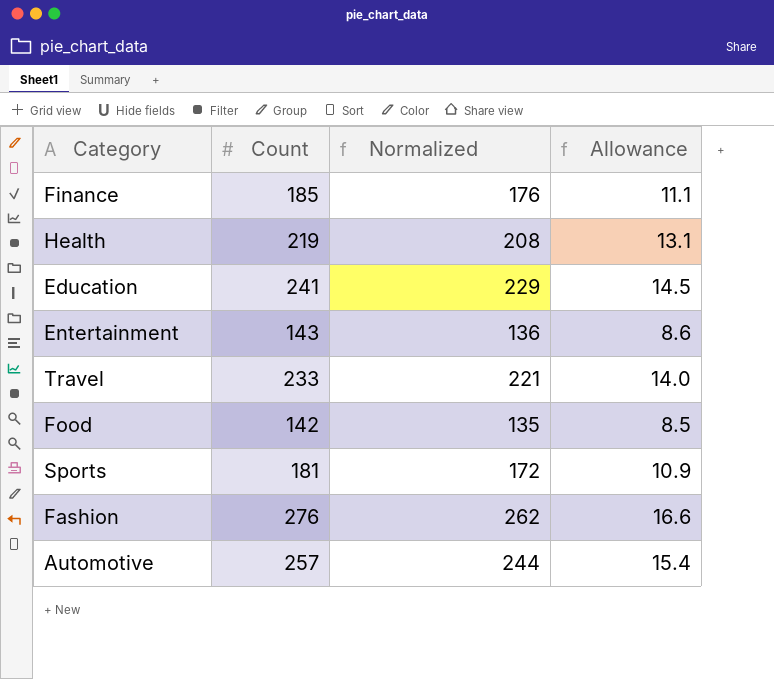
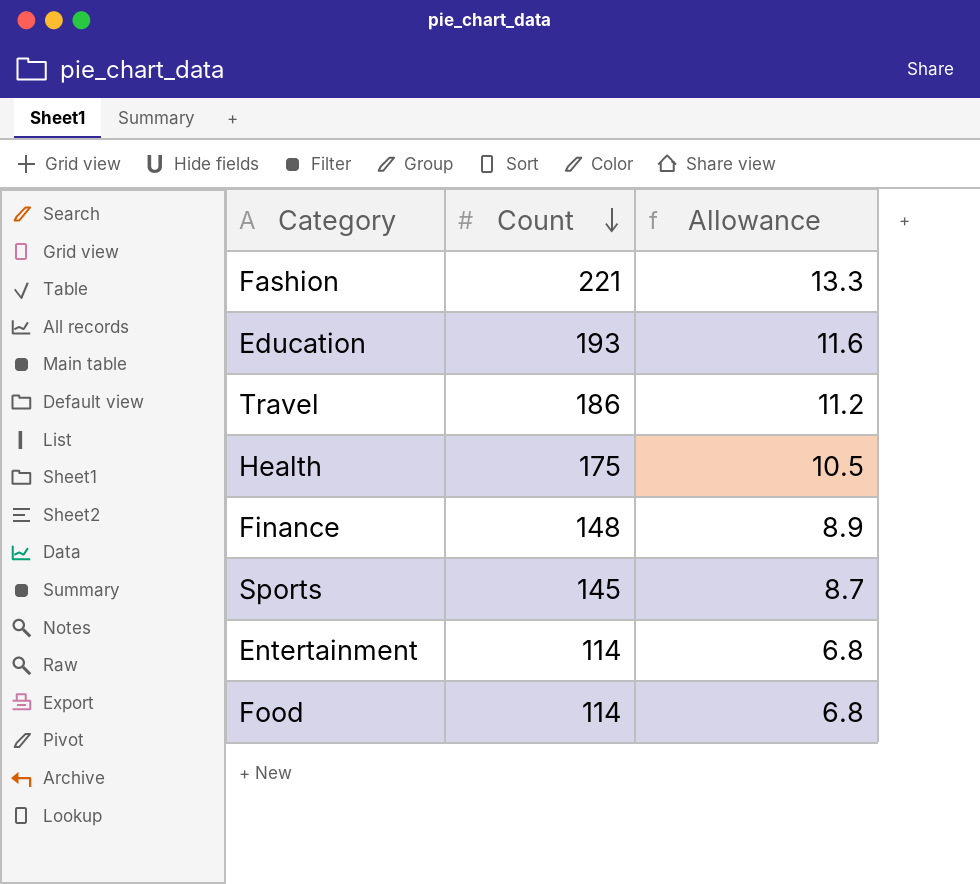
row order: none -> Count descending
column Normalized | formula: [Count] * 0.95 -> none
row Automotive: 257 | 244 | 15.4 -> none
Fashion | Count: 276 -> 221
Fashion | Allowance: 16.6 -> 13.3
Education | Count: 241 -> 193
Education | Allowance: 14.5 -> 11.6
Travel | Count: 233 -> 186
Travel | Allowance: 14.0 -> 11.2
Health | Count: 219 -> 175
Health | Allowance: 13.1 -> 10.5
Finance | Count: 185 -> 148
Finance | Allowance: 11.1 -> 8.9
Sports | Count: 181 -> 145
Sports | Allowance: 10.9 -> 8.7
Entertainment | Count: 143 -> 114
Entertainment | Allowance: 8.6 -> 6.8
Food | Count: 142 -> 114
Food | Allowance: 8.5 -> 6.8

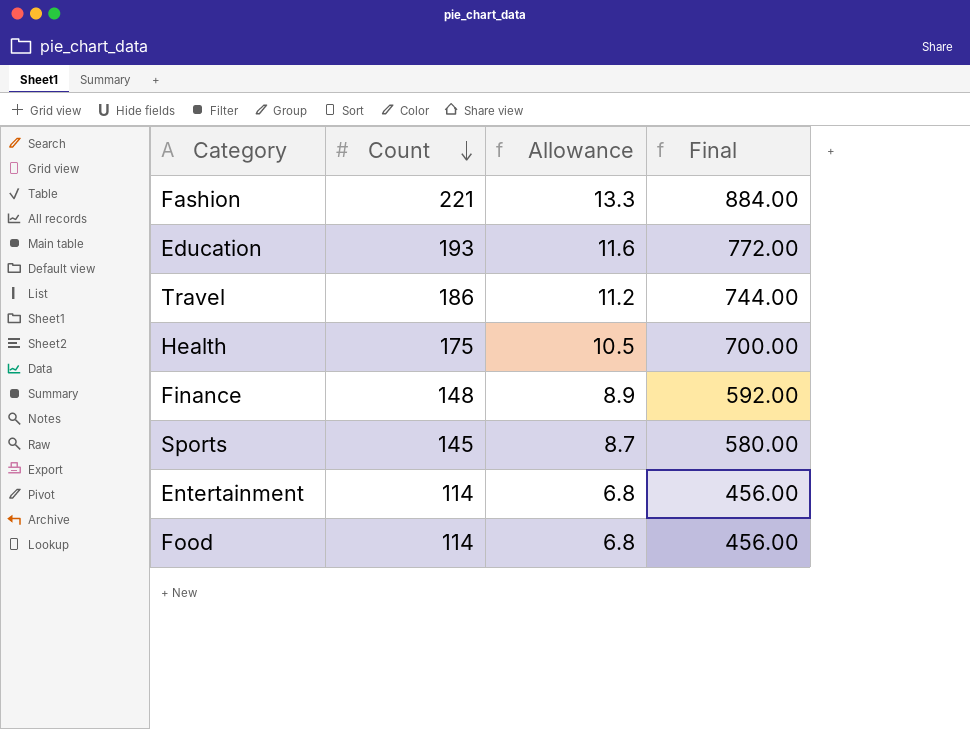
column Final | formula: none -> [Count] * 4

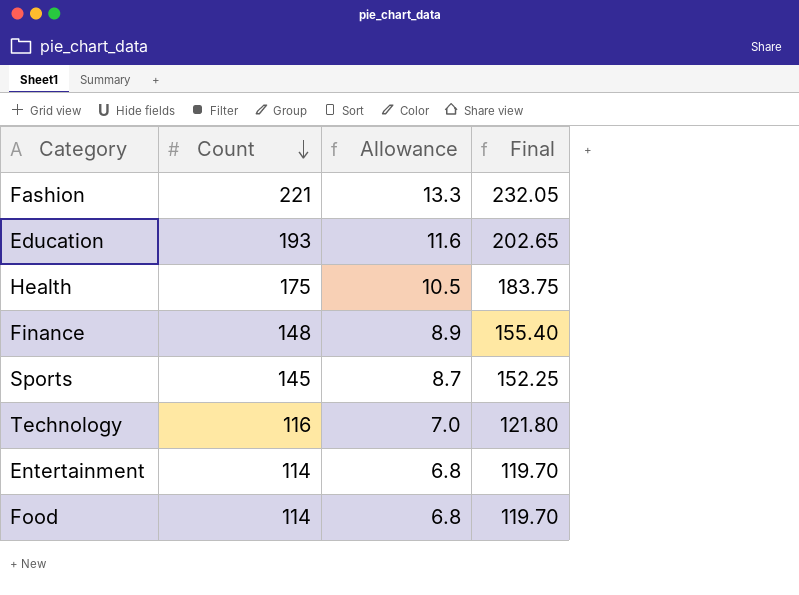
column Final | formula: [Count] * 4 -> [Count] * 1.05
row Travel: 186 | 11.2 | 744.00 -> none
row Technology: none -> 116 | 7.0 | 121.80

